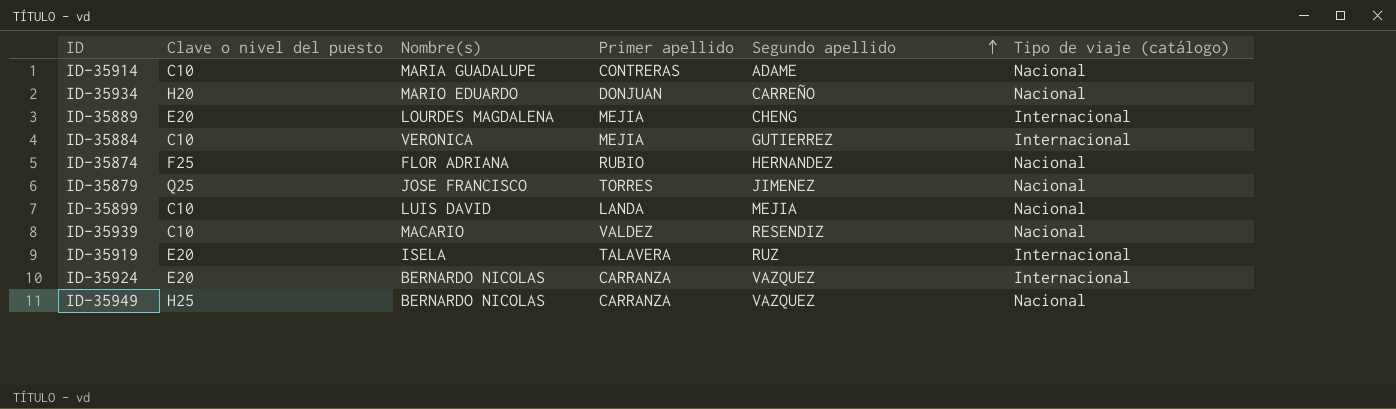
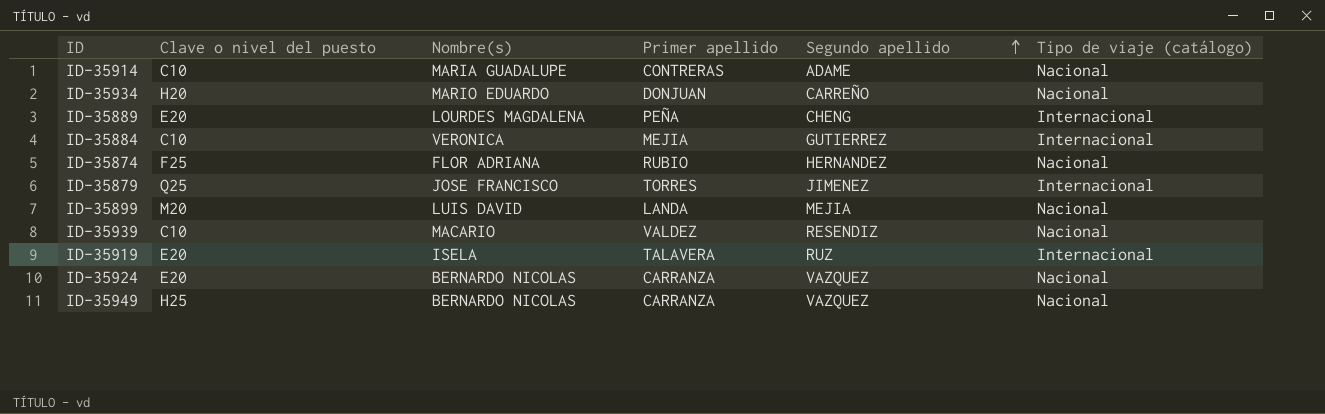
ID-35889 | Primer apellido: MEJIA -> PEÑA
ID-35879 | Tipo de viaje (catálogo): Nacional -> Internacional
ID-35899 | Clave o nivel del puesto: C10 -> M20
ID-35924 | Tipo de viaje (catálogo): Internacional -> Nacional

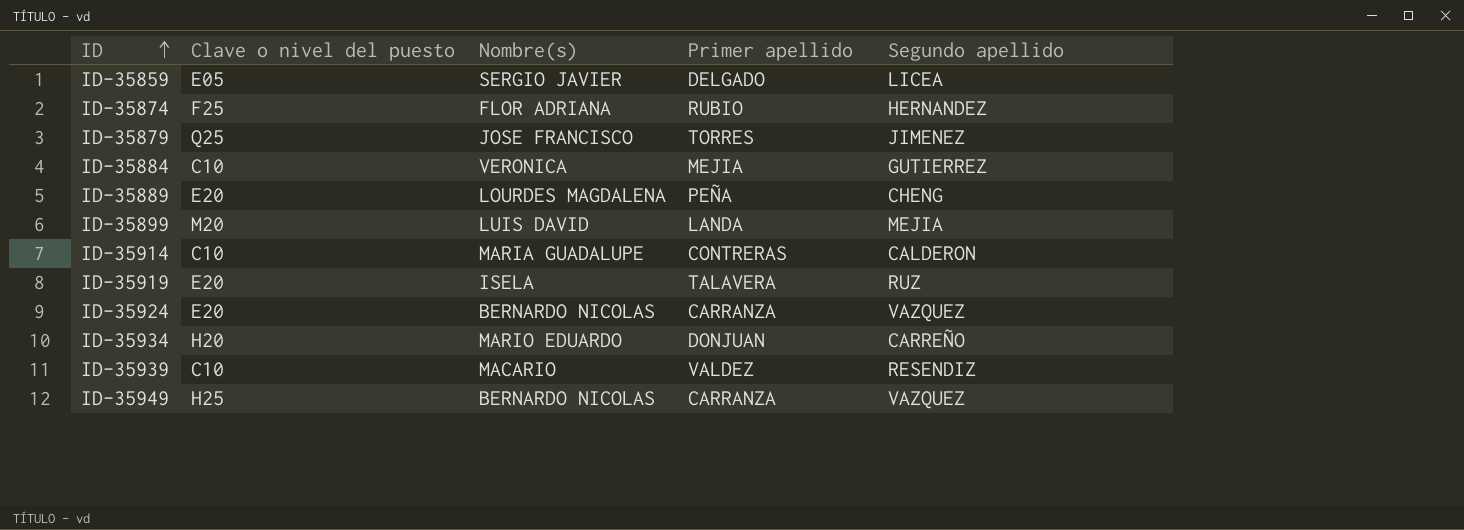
row order: Segundo apellido ascending -> ID ascending
column Tipo de viaje (catálogo) | position: 6 -> none
row ID-35859: none -> E05 | SERGIO JAVIER | DELGADO | LICEA
ID-35914 | Segundo apellido: ADAME -> CALDERON

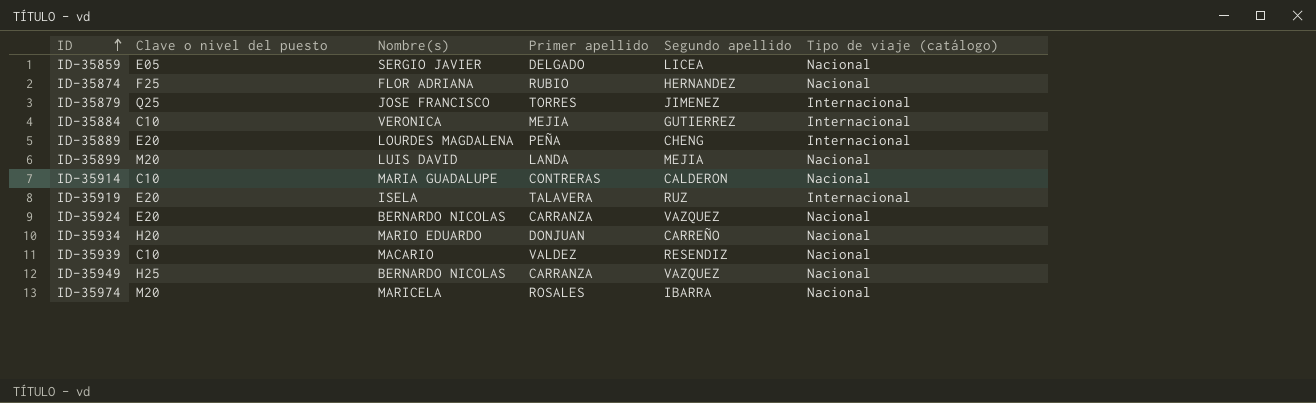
column Tipo de viaje (catálogo) | position: none -> 6
row ID-35974: none -> M20 | MARICELA | ROSALES | IBARRA | Nacional

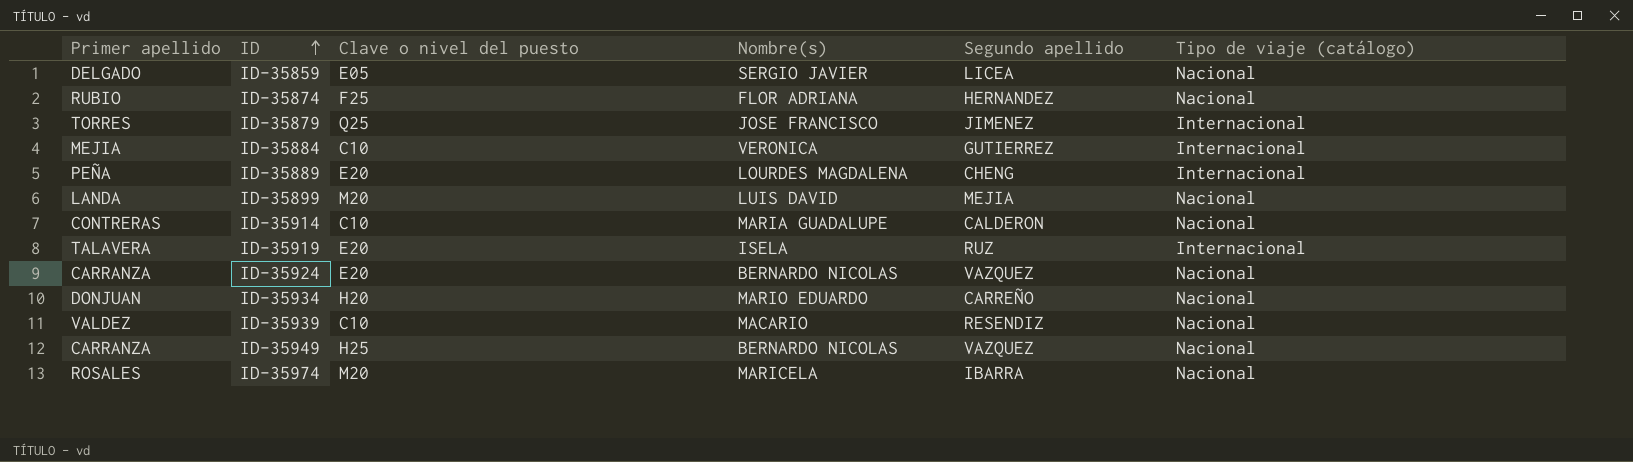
column Primer apellido | position: 4 -> 1

